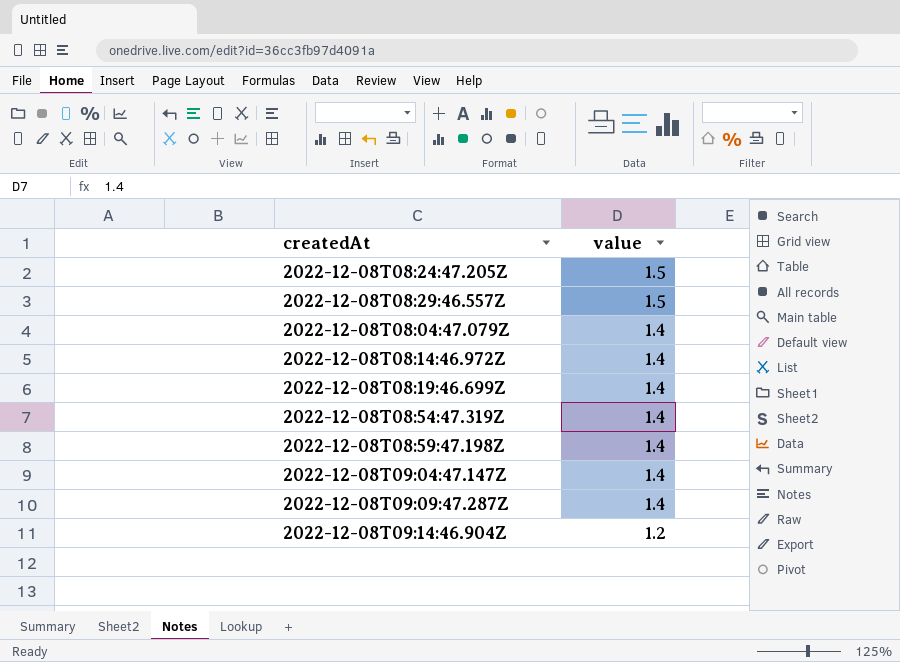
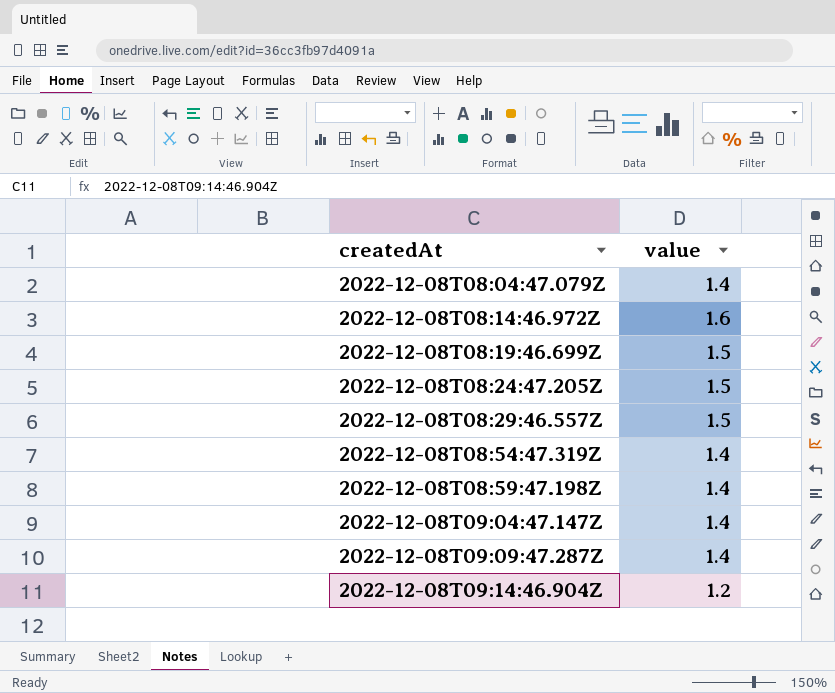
row order: value descending -> createdAt ascending
2022-12-08T08:14:46.972Z | value: 1.4 -> 1.6
2022-12-08T08:19:46.699Z | value: 1.4 -> 1.5

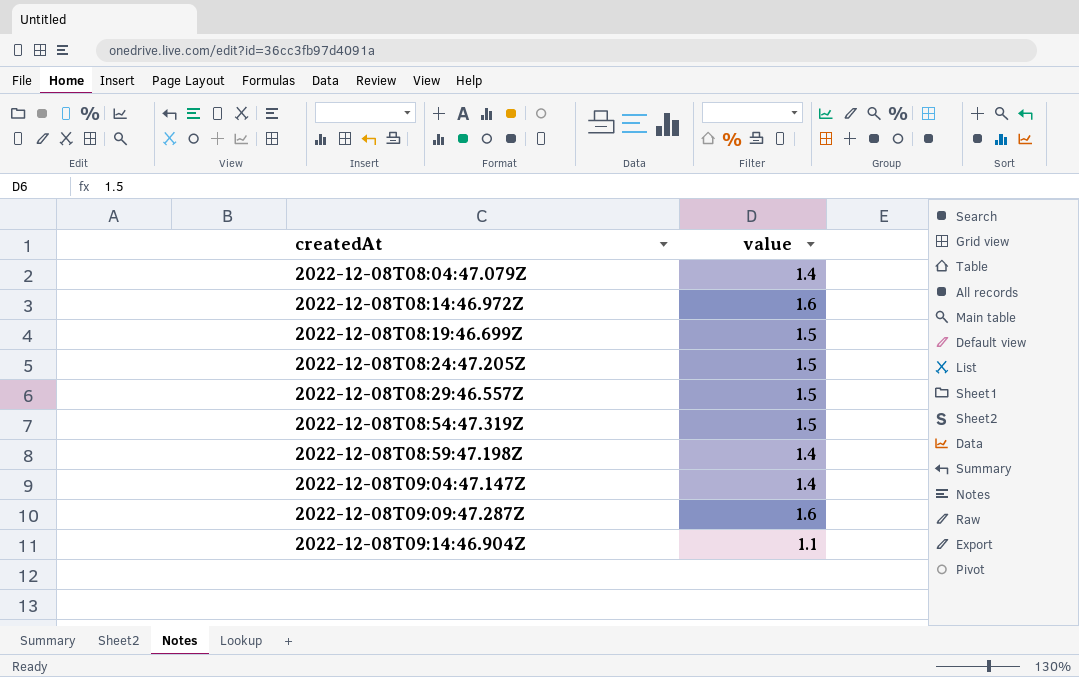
2022-12-08T08:54:47.319Z | value: 1.4 -> 1.5
2022-12-08T09:09:47.287Z | value: 1.4 -> 1.6
2022-12-08T09:14:46.904Z | value: 1.2 -> 1.1

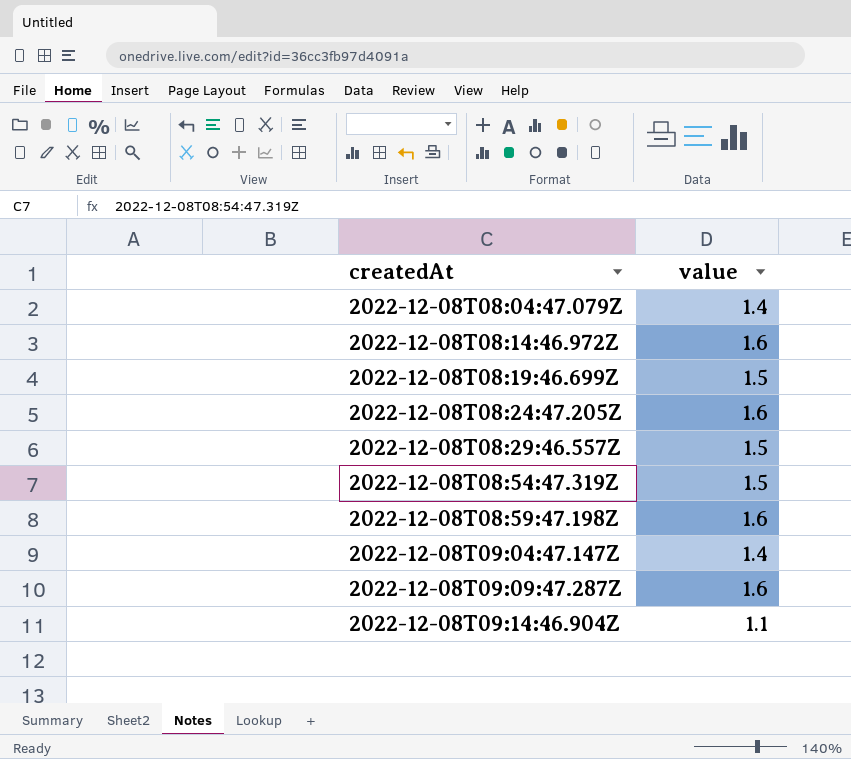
2022-12-08T08:24:47.205Z | value: 1.5 -> 1.6
2022-12-08T08:59:47.198Z | value: 1.4 -> 1.6

